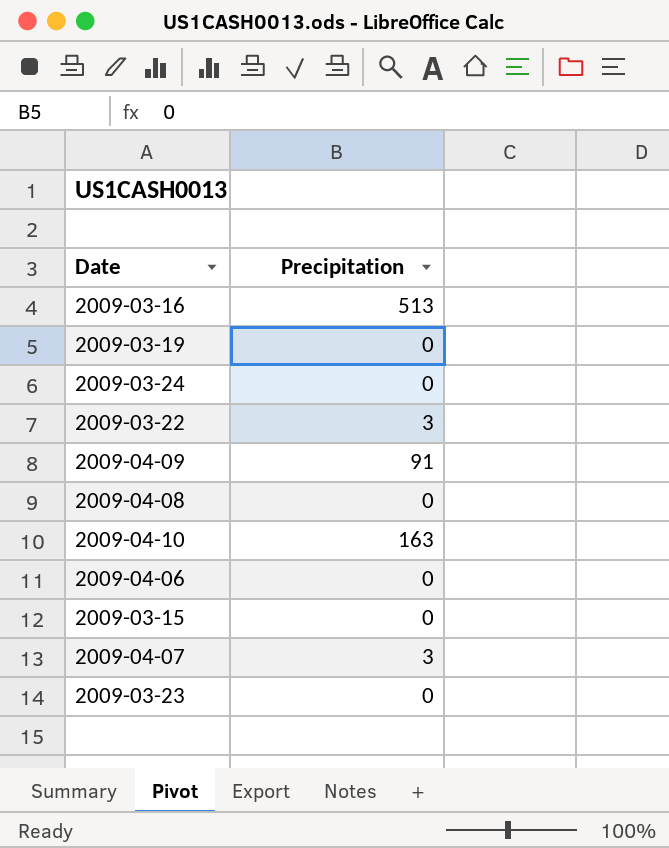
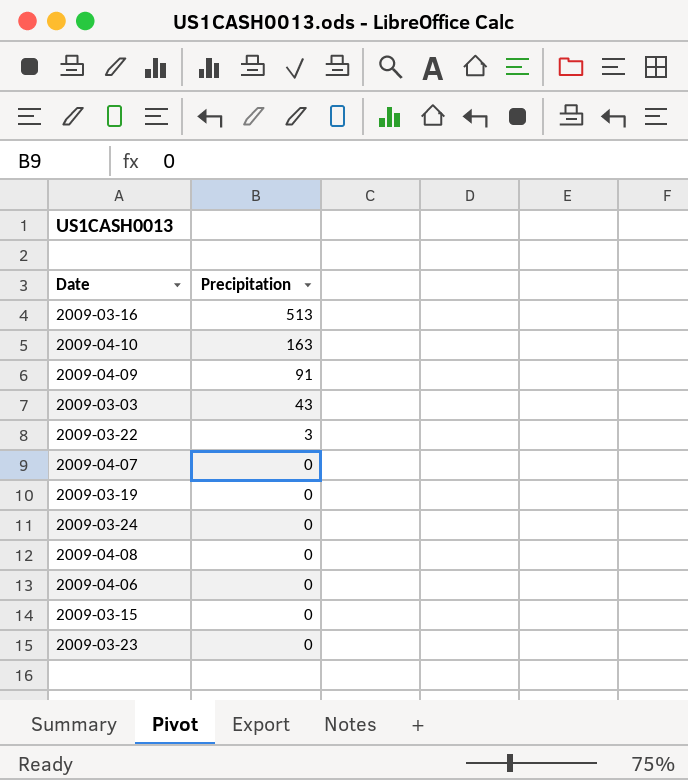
row order: none -> Precipitation descending
row 2009-03-03: none -> 43
2009-04-07 | Precipitation: 3 -> 0

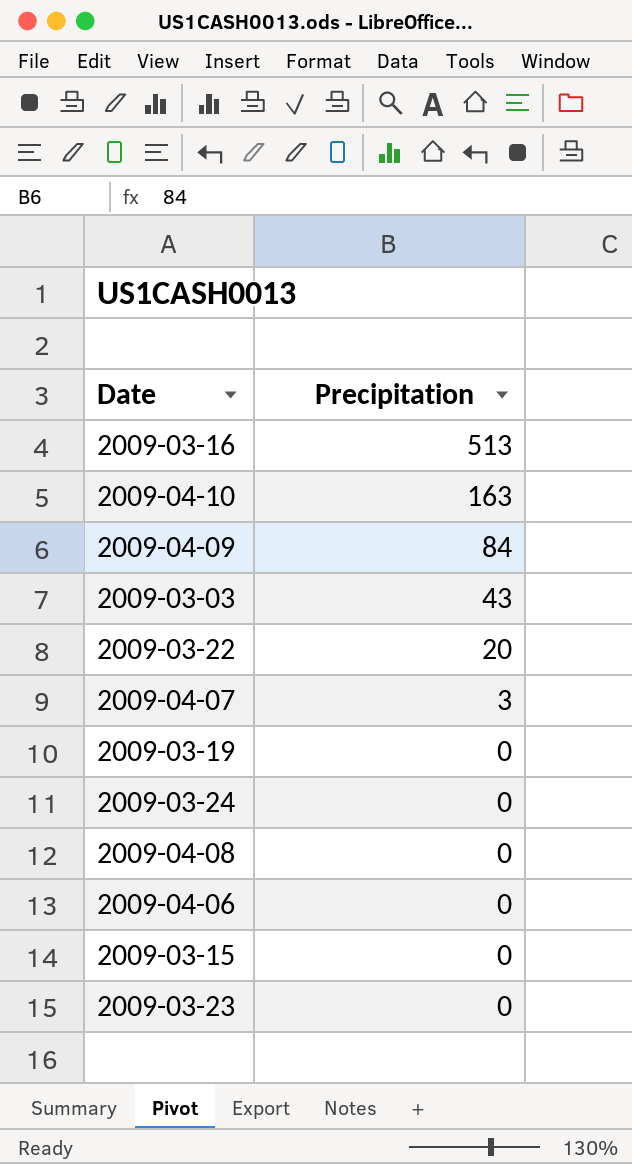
2009-04-09 | Precipitation: 91 -> 84
2009-03-22 | Precipitation: 3 -> 20
2009-04-07 | Precipitation: 0 -> 3

